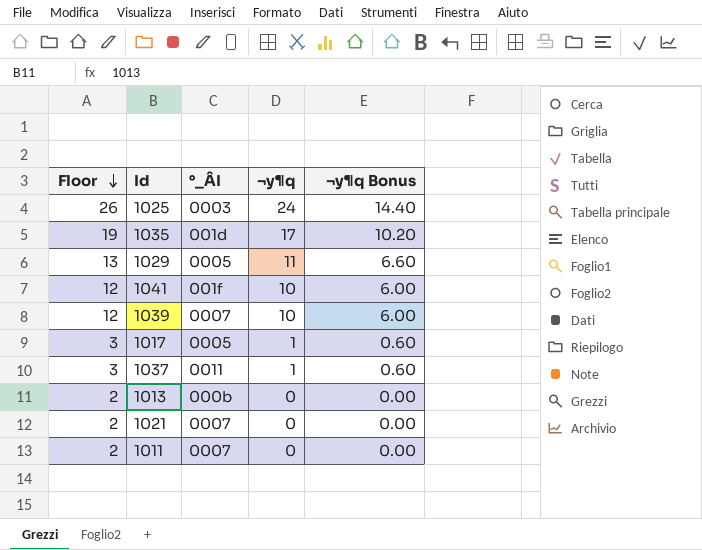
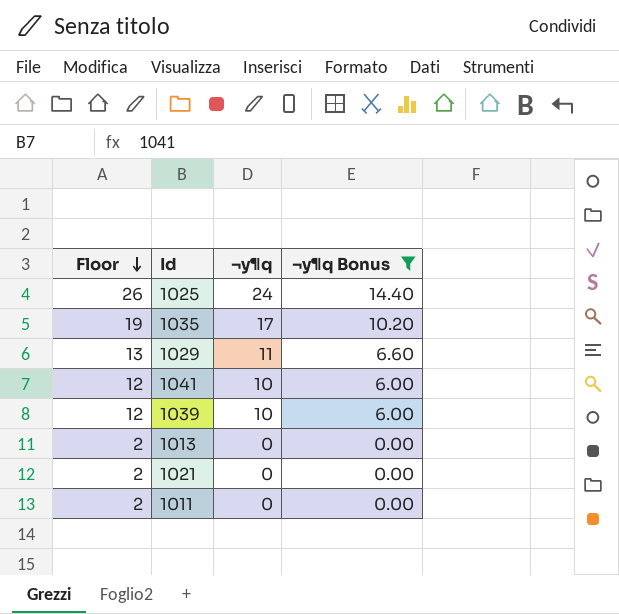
filter: none -> ¬y¶q Bonus != 0.60
column °_ÂI | position: 3 -> none

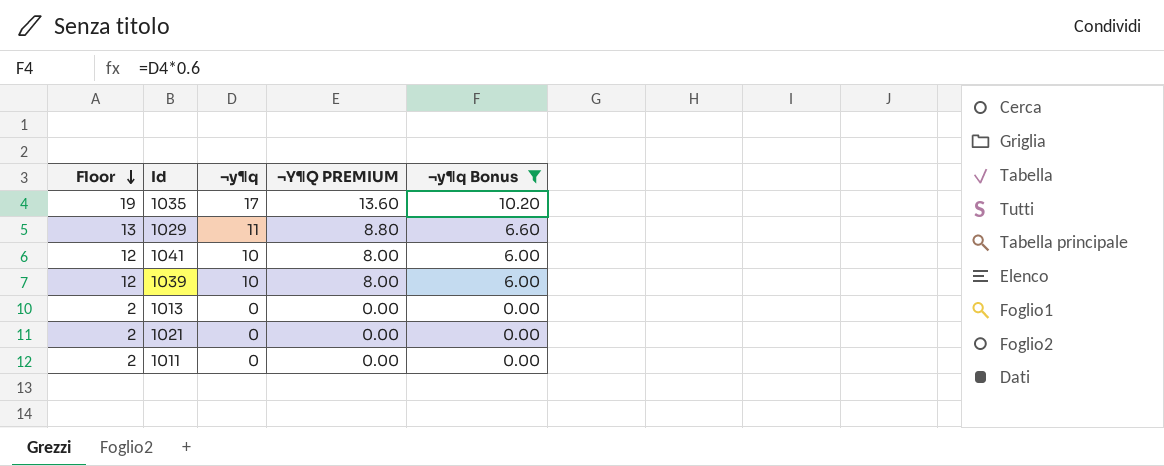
column ¬Y¶Q PREMIUM | formula: none -> [¬y¶q] * 0.8
row 1025: 26 | 24 | 14.40 -> none

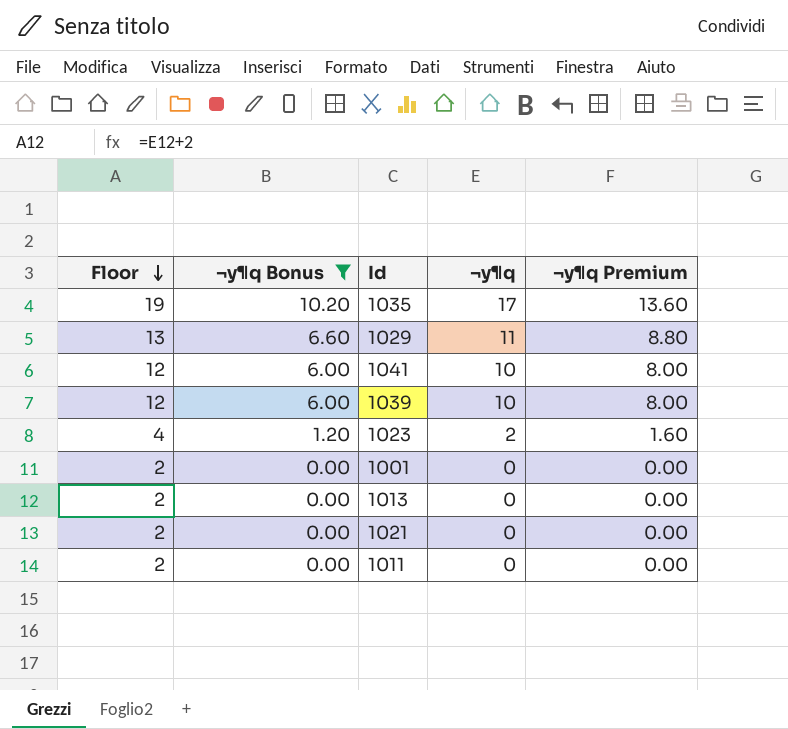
column ¬y¶q Bonus | position: 5 -> 2
column name: ¬Y¶Q PREMIUM -> ¬y¶q Premium
row 1023: none -> 4 | 1.20 | 2 | 1.60
row 1001: none -> 2 | 0.00 | 0 | 0.00

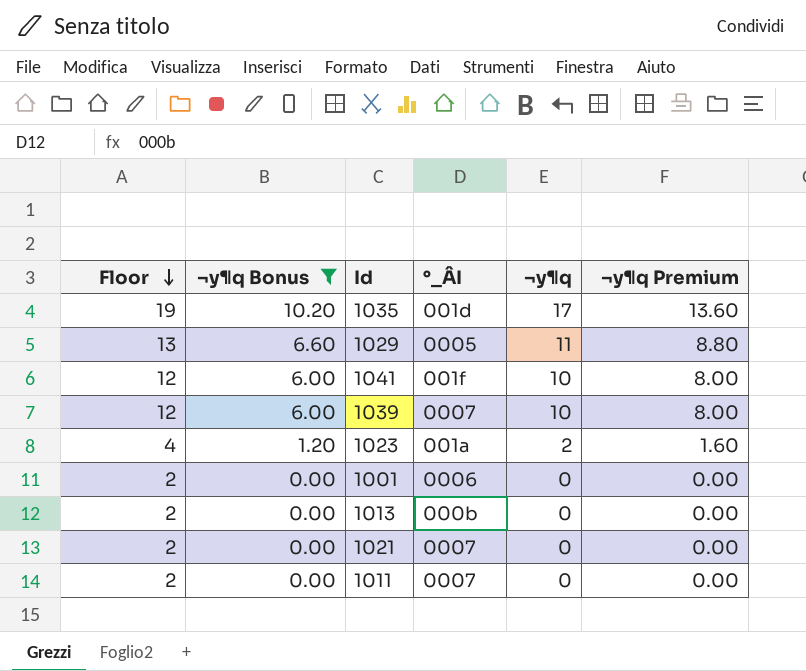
column °_ÂI | position: none -> 4

